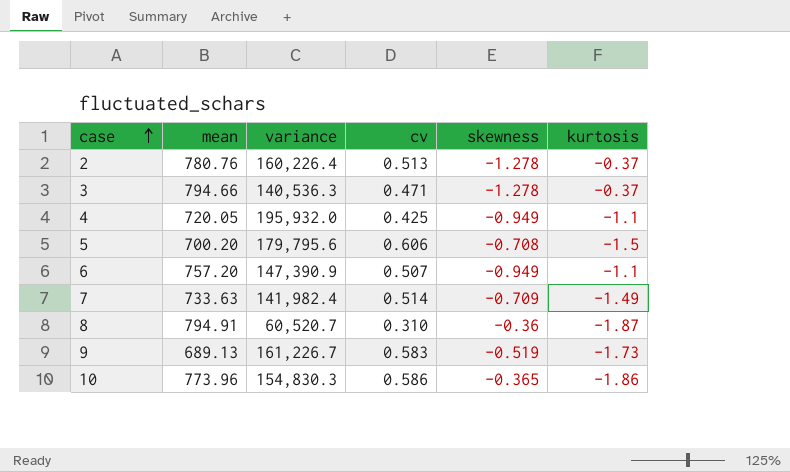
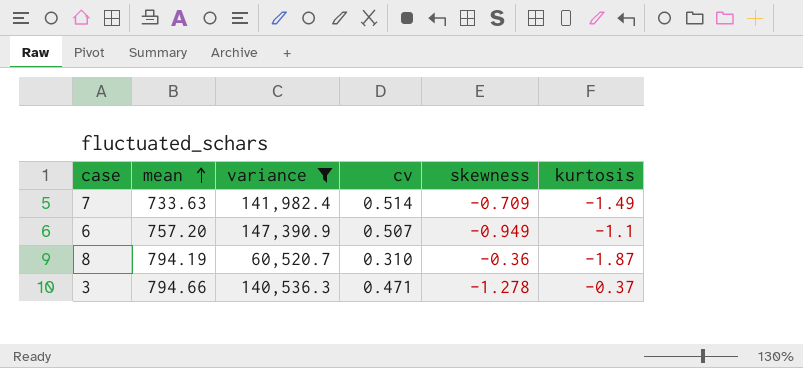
filter: none -> variance <= 147,390.9
row order: case ascending -> mean ascending
8 | mean: 794.91 -> 794.19

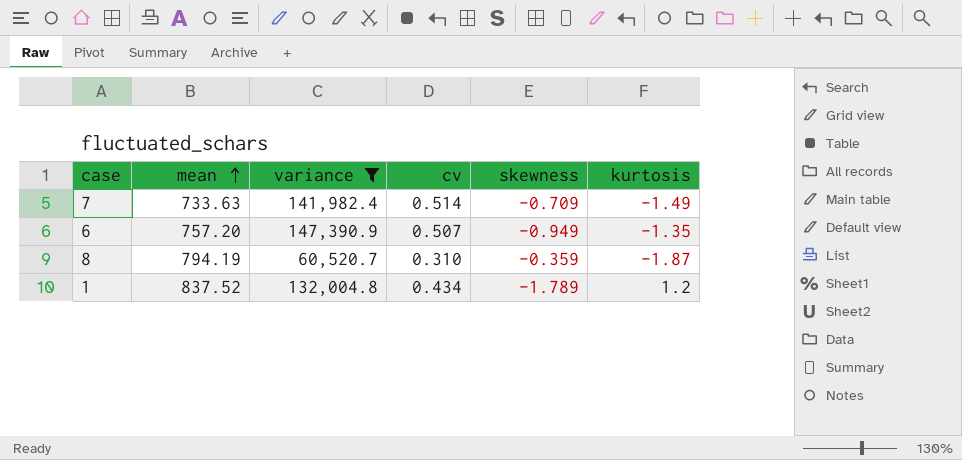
row 3: 794.66 | 140,536.3 | 0.471 | -1.278 | -0.37 -> none
6 | kurtosis: -1.1 -> -1.35
8 | skewness: -0.36 -> -0.359
row 1: none -> 837.52 | 132,004.8 | 0.434 | -1.789 | 1.2

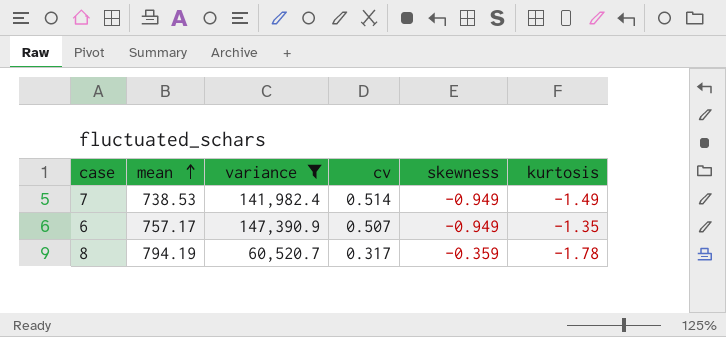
row 1: 837.52 | 132,004.8 | 0.434 | -1.789 | 1.2 -> none
7 | mean: 733.63 -> 738.53
7 | skewness: -0.709 -> -0.949
6 | mean: 757.20 -> 757.17
8 | cv: 0.310 -> 0.317
8 | kurtosis: -1.87 -> -1.78

